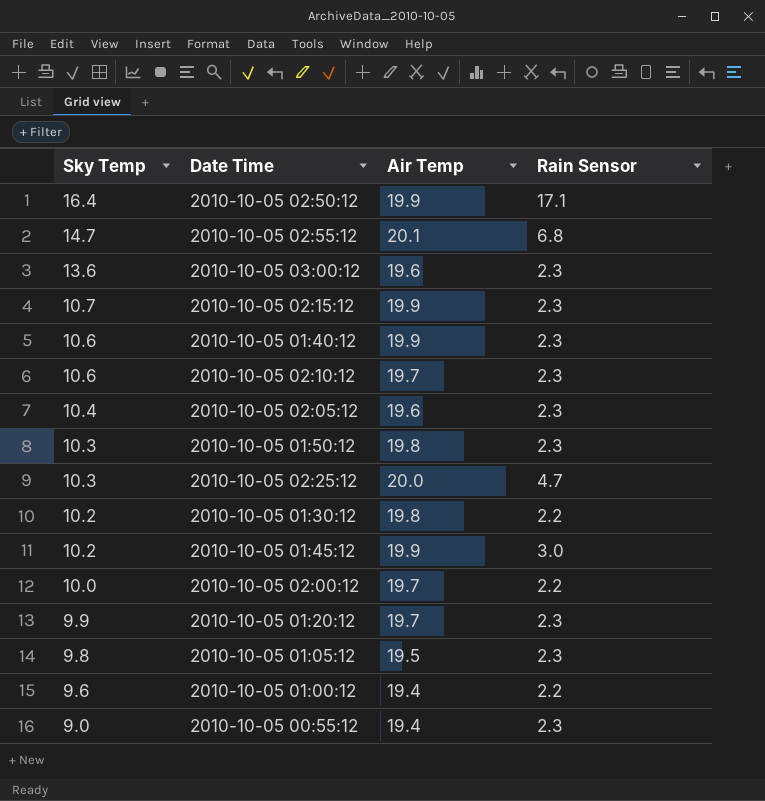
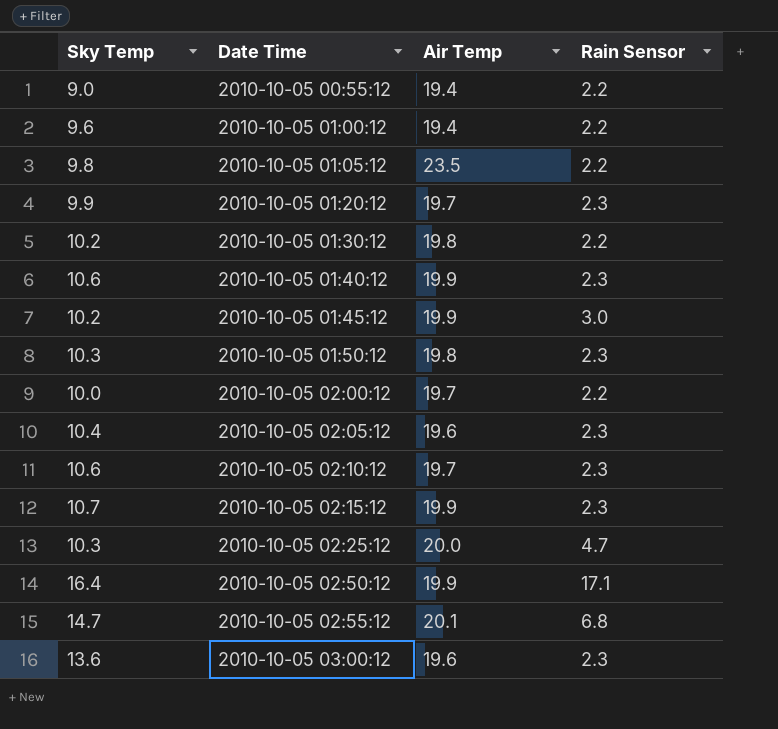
row order: Sky Temp descending -> Date Time ascending
2010-10-05 00:55:12 | Rain Sensor: 2.3 -> 2.2
2010-10-05 01:05:12 | Air Temp: 19.5 -> 23.5
2010-10-05 01:05:12 | Rain Sensor: 2.3 -> 2.2

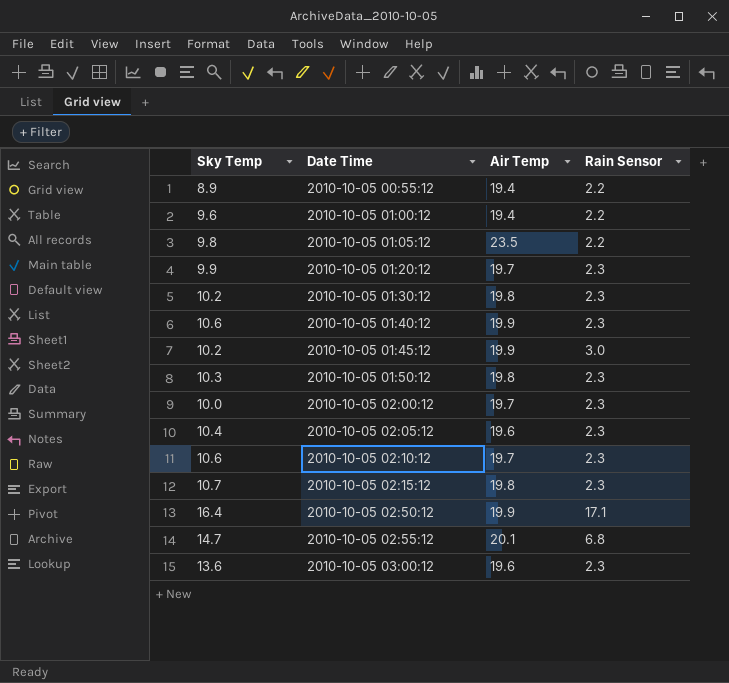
row 2010-10-05 02:25:12: 10.3 | 20.0 | 4.7 -> none
2010-10-05 00:55:12 | Sky Temp: 9.0 -> 8.9
2010-10-05 01:30:12 | Rain Sensor: 2.2 -> 2.3
2010-10-05 02:00:12 | Rain Sensor: 2.2 -> 2.3
2010-10-05 02:15:12 | Air Temp: 19.9 -> 19.8

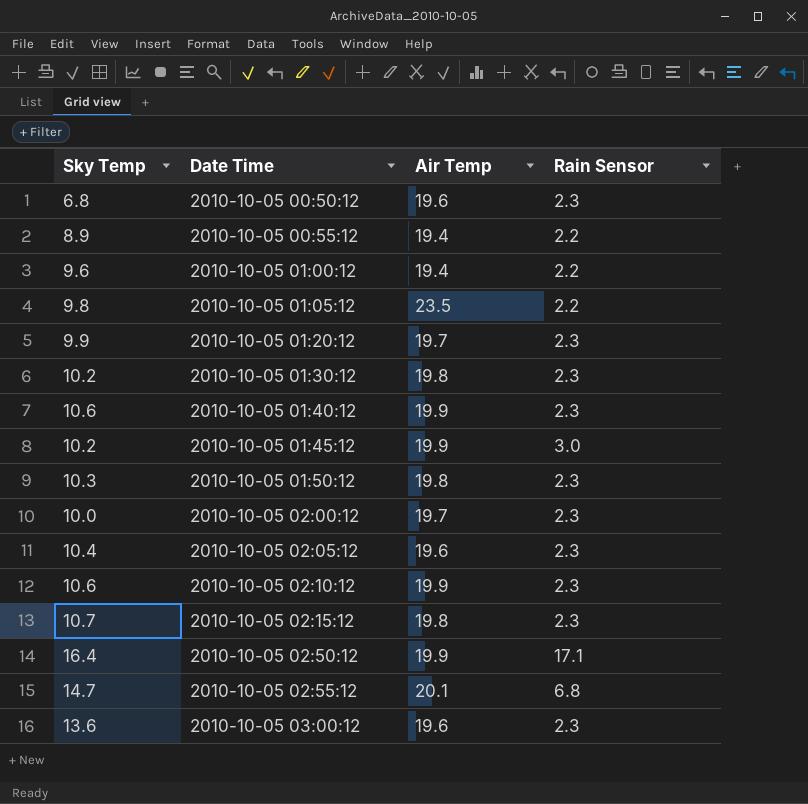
row 2010-10-05 00:50:12: none -> 6.8 | 19.6 | 2.3
2010-10-05 02:10:12 | Air Temp: 19.7 -> 19.9

